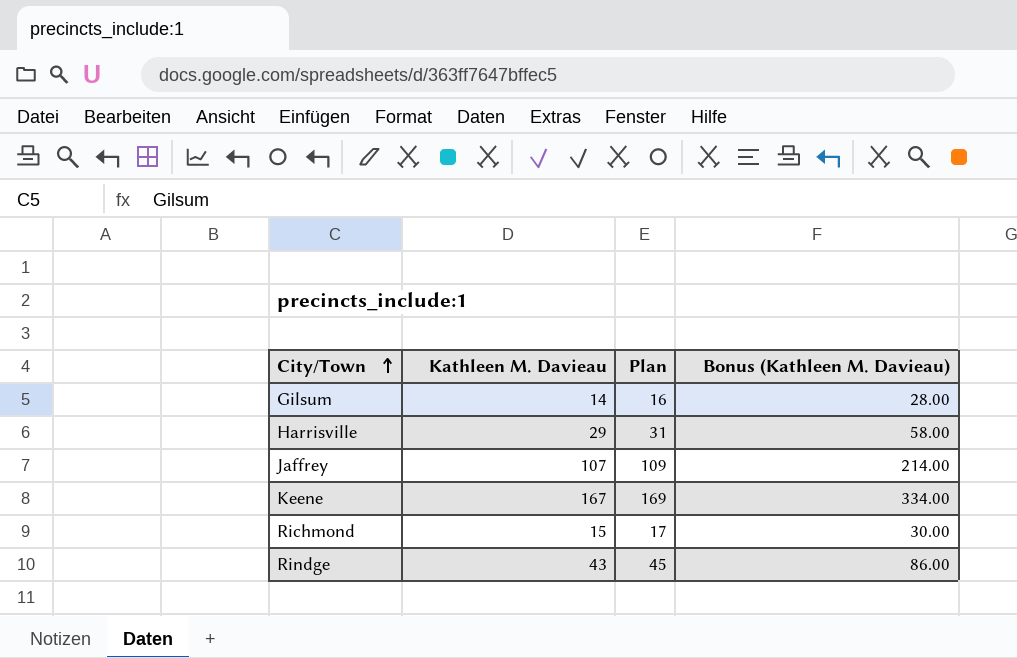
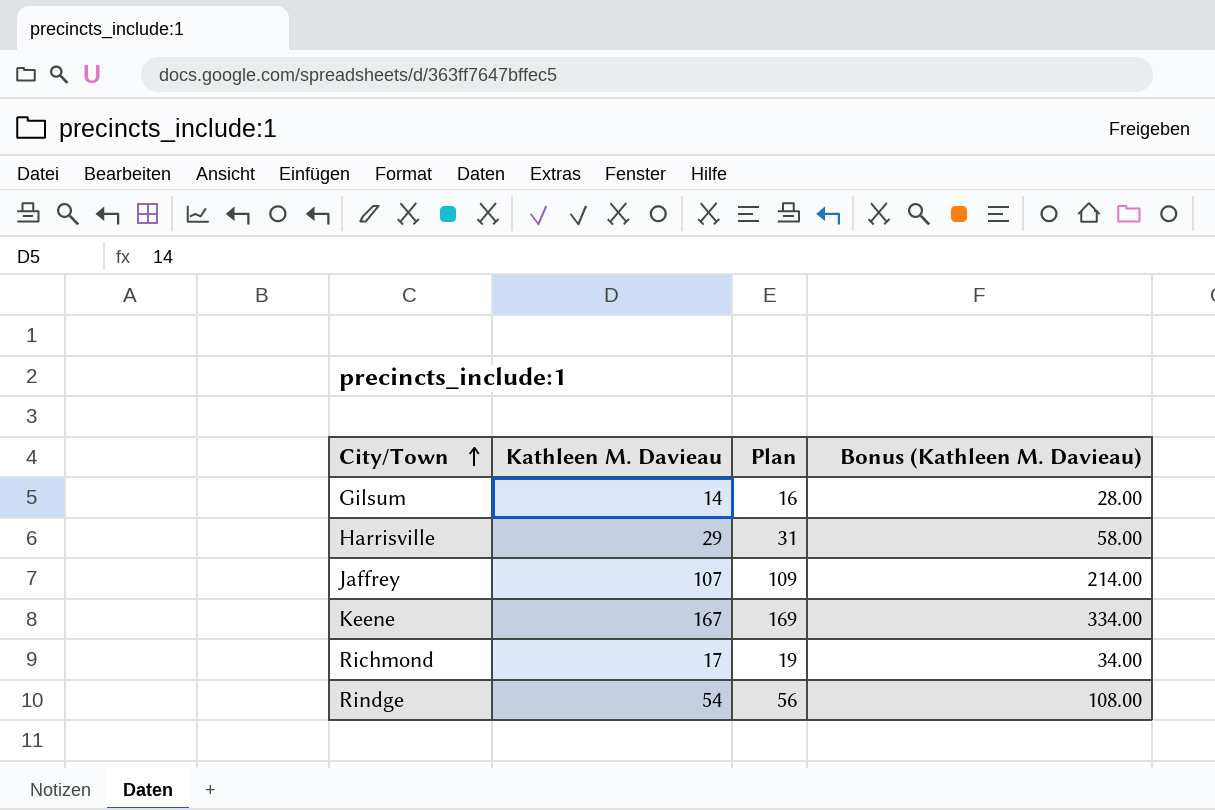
Richmond | Kathleen M. Davieau: 15 -> 17
Richmond | Plan: 17 -> 19
Richmond | Bonus (Kathleen M. Davieau): 30.00 -> 34.00
Rindge | Kathleen M. Davieau: 43 -> 54
Rindge | Plan: 45 -> 56
Rindge | Bonus (Kathleen M. Davieau): 86.00 -> 108.00

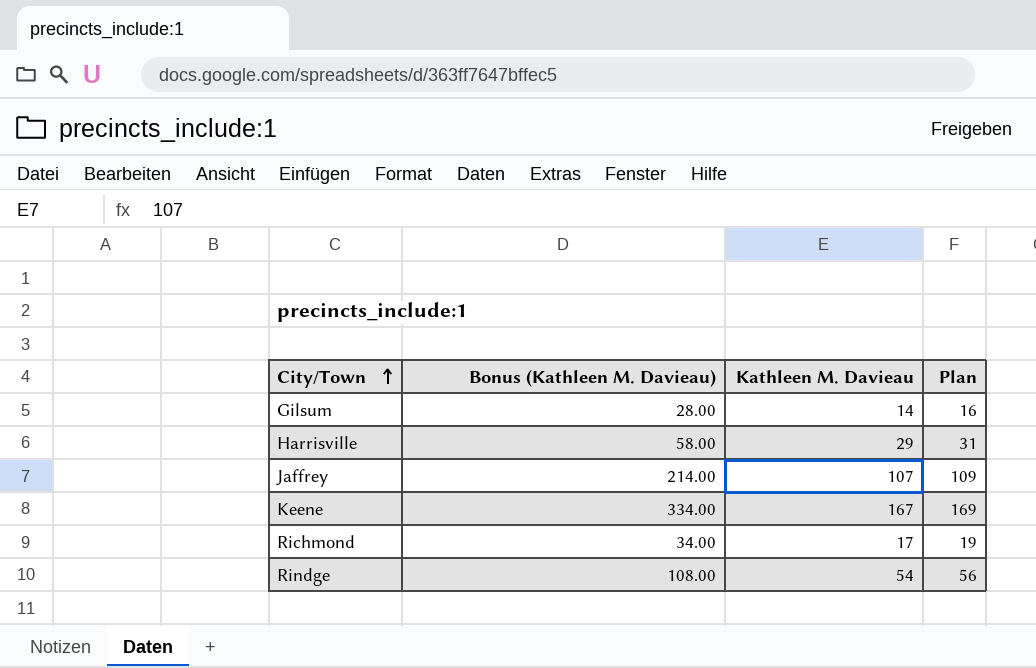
column Bonus (Kathleen M. Davieau) | position: 4 -> 2

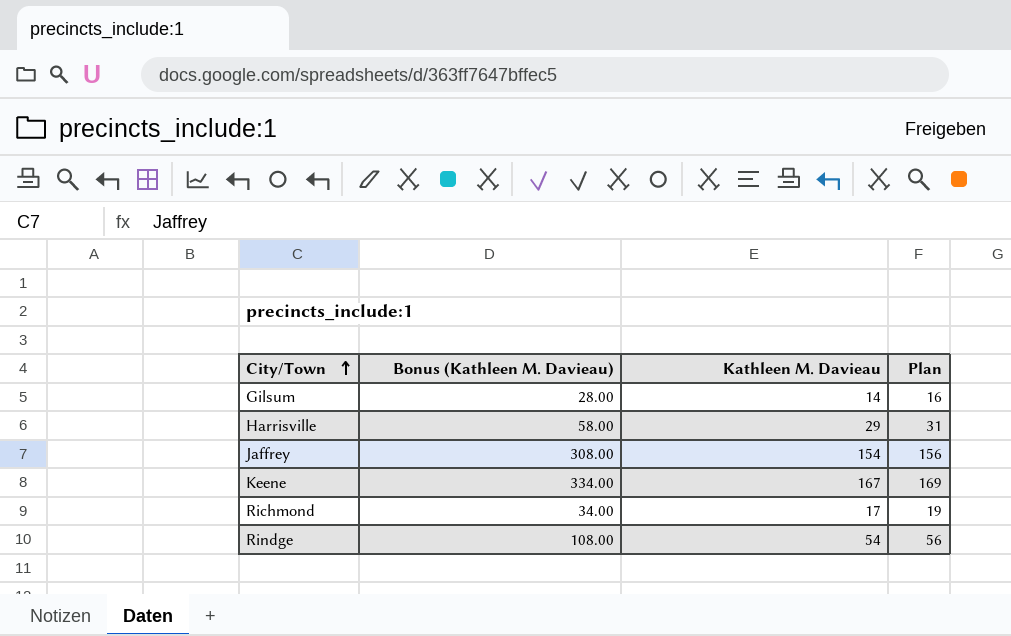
Jaffrey | Bonus (Kathleen M. Davieau): 214.00 -> 308.00
Jaffrey | Kathleen M. Davieau: 107 -> 154
Jaffrey | Plan: 109 -> 156

